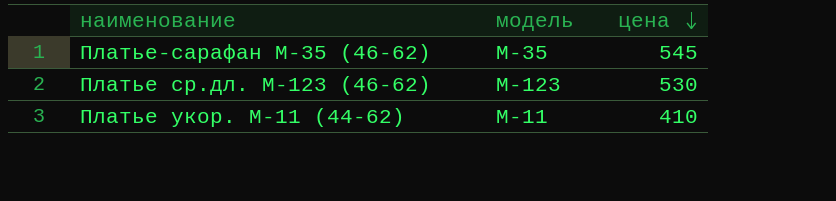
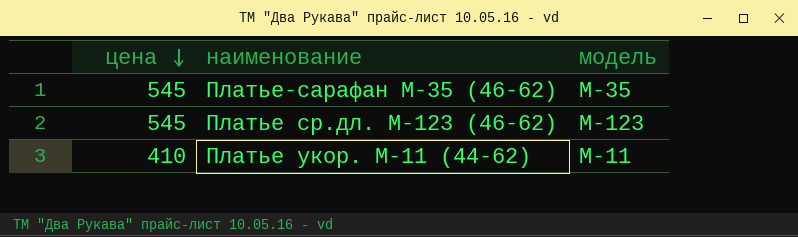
column цена | position: 3 -> 1
Платье ср.дл. М-123 (46-62) | цена: 530 -> 545

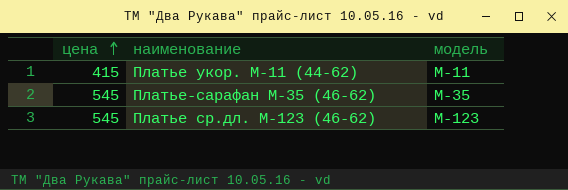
row order: цена descending -> цена ascending
Платье укор. М-11 (44-62) | цена: 410 -> 415

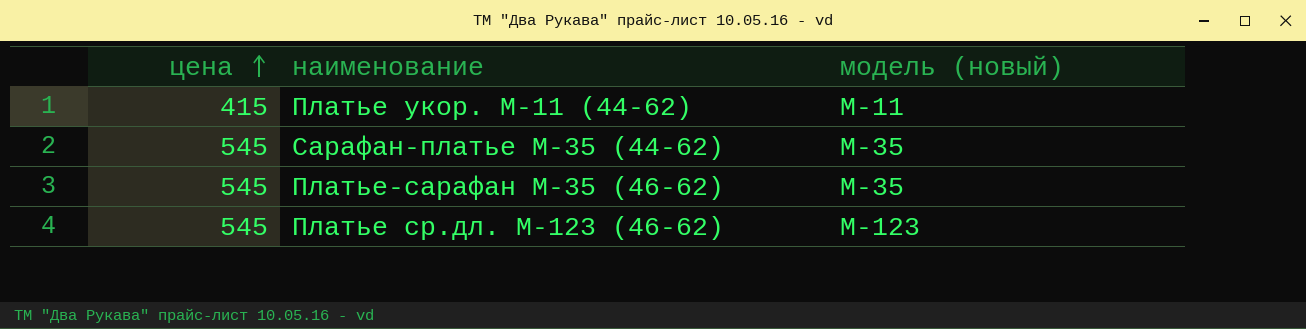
column name: модель -> модель (новый)
row Сарафан-платье М-35 (44-62): none -> 545 | М-35

